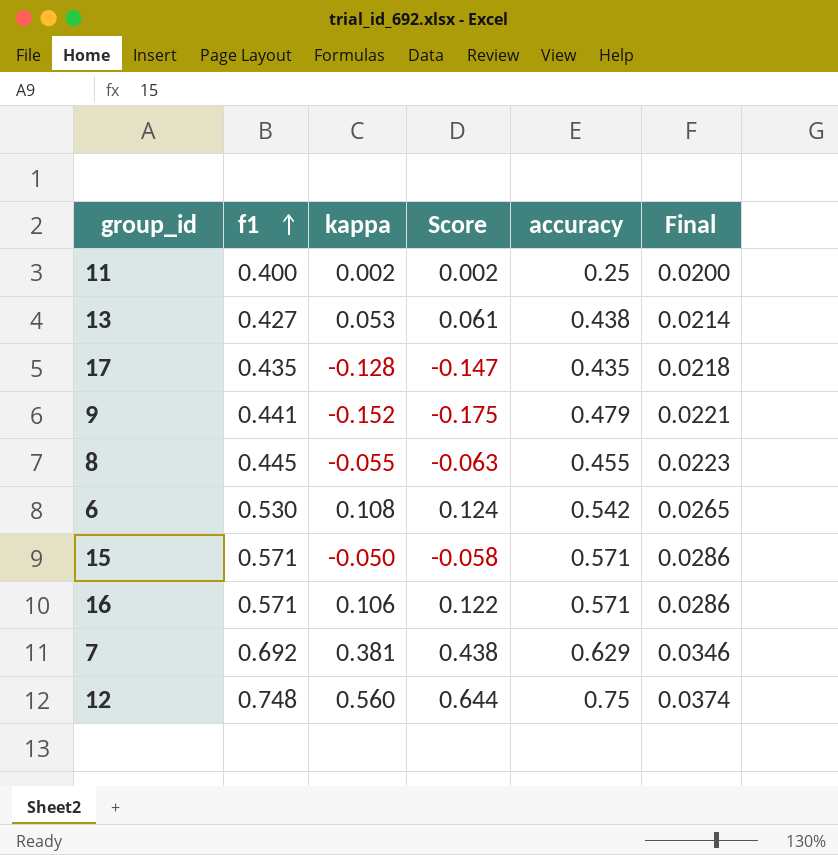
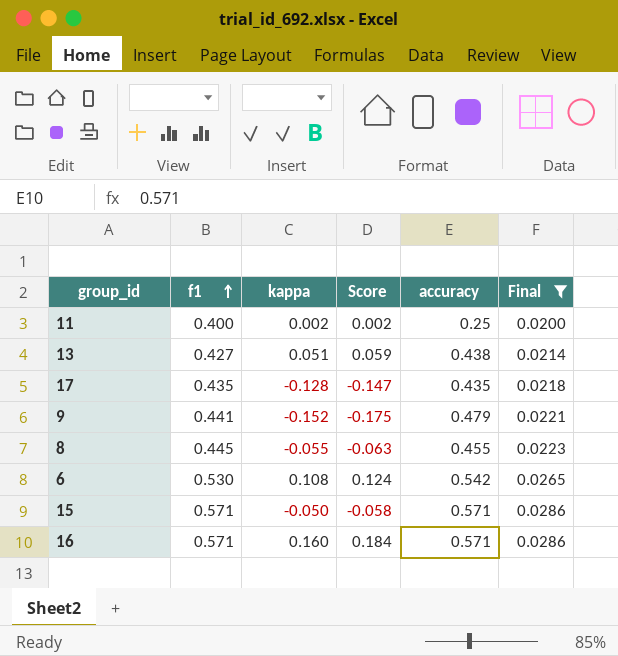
filter: none -> Final <= 0.0286
13 | kappa: 0.053 -> 0.051
13 | Score: 0.061 -> 0.059
16 | kappa: 0.106 -> 0.160
16 | Score: 0.122 -> 0.184

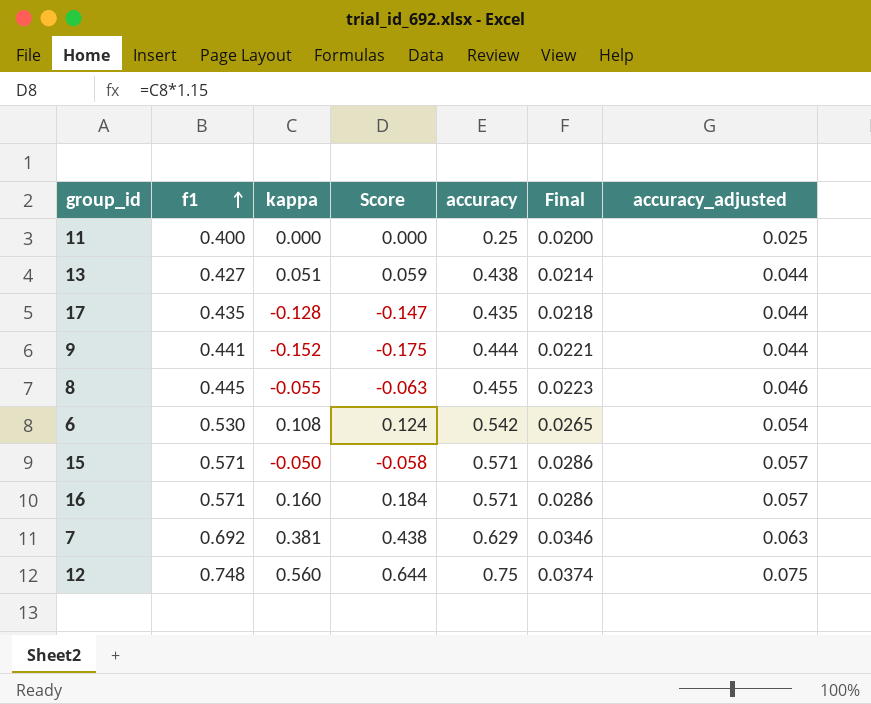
filter: Final <= 0.0286 -> none
column accuracy_adjusted | formula: none -> [accuracy] * 0.1
11 | kappa: 0.002 -> 0.000
11 | Score: 0.002 -> 0.000
9 | accuracy: 0.479 -> 0.444

